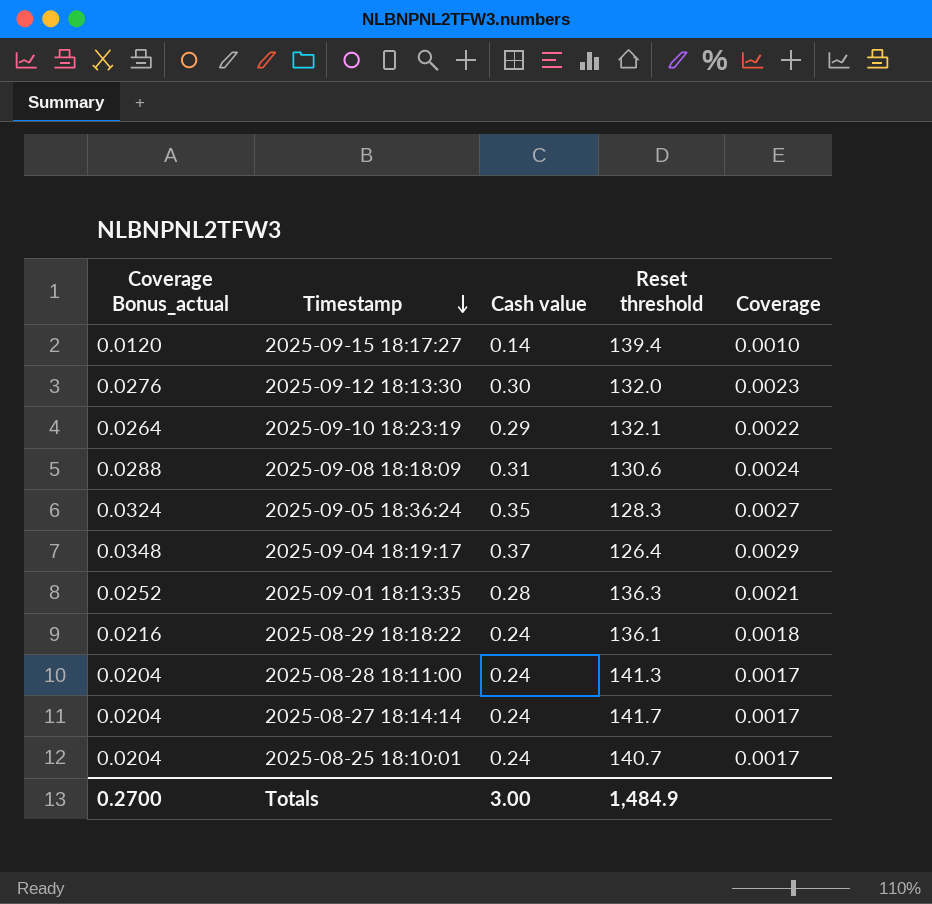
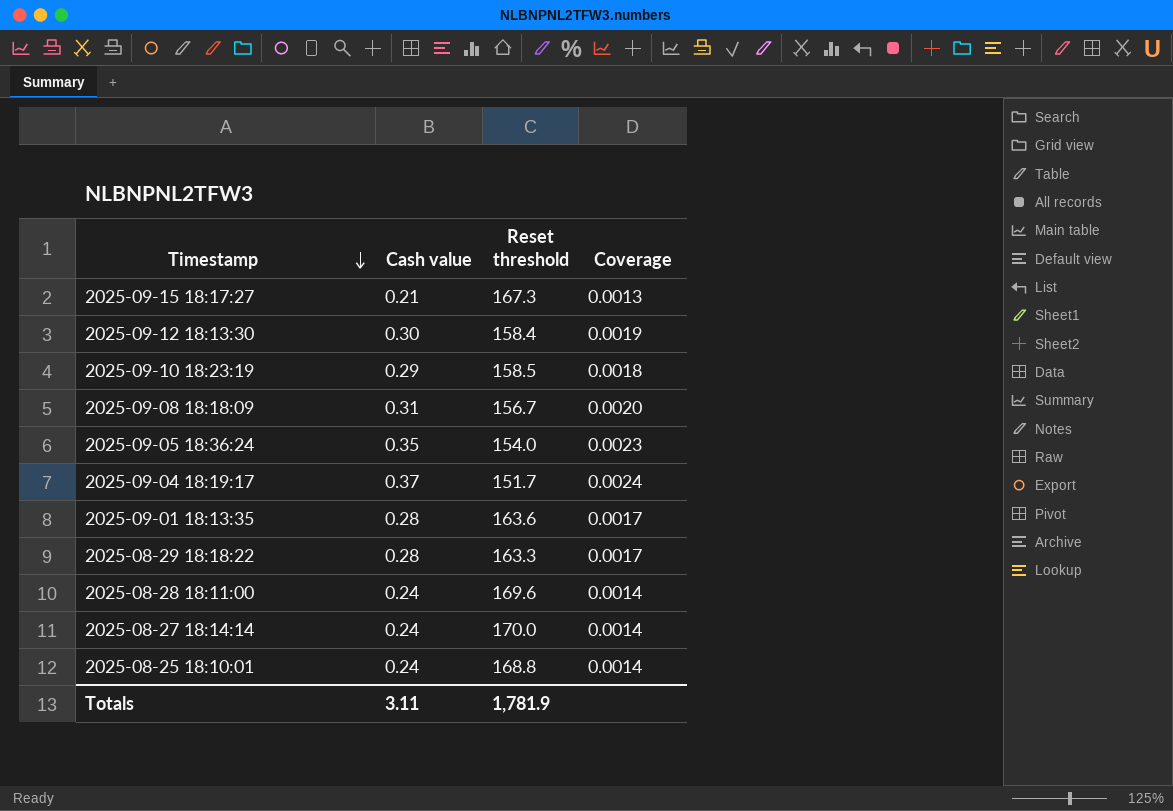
column Coverage Bonus_actual | formula: [Coverage] * 12 -> none
2025-09-15 18:17:27 | Cash value: 0.14 -> 0.21
2025-09-15 18:17:27 | Reset threshold: 139.4 -> 167.3
2025-09-15 18:17:27 | Coverage: 0.0010 -> 0.0013
2025-09-12 18:13:30 | Reset threshold: 132.0 -> 158.4
2025-09-12 18:13:30 | Coverage: 0.0023 -> 0.0019
2025-09-10 18:23:19 | Reset threshold: 132.1 -> 158.5
2025-09-10 18:23:19 | Coverage: 0.0022 -> 0.0018
2025-09-08 18:18:09 | Reset threshold: 130.6 -> 156.7
2025-09-08 18:18:09 | Coverage: 0.0024 -> 0.0020
2025-09-05 18:36:24 | Reset threshold: 128.3 -> 154.0
2025-09-05 18:36:24 | Coverage: 0.0027 -> 0.0023
2025-09-04 18:19:17 | Reset threshold: 126.4 -> 151.7
2025-09-04 18:19:17 | Coverage: 0.0029 -> 0.0024
2025-09-01 18:13:35 | Reset threshold: 136.3 -> 163.6
2025-09-01 18:13:35 | Coverage: 0.0021 -> 0.0017
2025-08-29 18:18:22 | Cash value: 0.24 -> 0.28
2025-08-29 18:18:22 | Reset threshold: 136.1 -> 163.3
2025-08-29 18:18:22 | Coverage: 0.0018 -> 0.0017
2025-08-28 18:11:00 | Reset threshold: 141.3 -> 169.6
2025-08-28 18:11:00 | Coverage: 0.0017 -> 0.0014
2025-08-27 18:14:14 | Reset threshold: 141.7 -> 170.0
2025-08-27 18:14:14 | Coverage: 0.0017 -> 0.0014
2025-08-25 18:10:01 | Reset threshold: 140.7 -> 168.8
2025-08-25 18:10:01 | Coverage: 0.0017 -> 0.0014
Totals | Cash value: 3.00 -> 3.11
Totals | Reset threshold: 1,484.9 -> 1,781.9

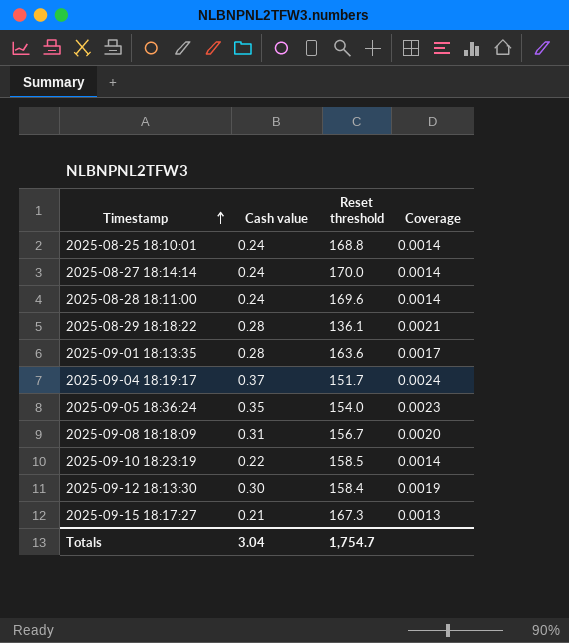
row order: Timestamp descending -> Timestamp ascending
2025-08-29 18:18:22 | Reset threshold: 163.3 -> 136.1
2025-08-29 18:18:22 | Coverage: 0.0017 -> 0.0021
2025-09-10 18:23:19 | Cash value: 0.29 -> 0.22
2025-09-10 18:23:19 | Coverage: 0.0018 -> 0.0014
Totals | Cash value: 3.11 -> 3.04
Totals | Reset threshold: 1,781.9 -> 1,754.7

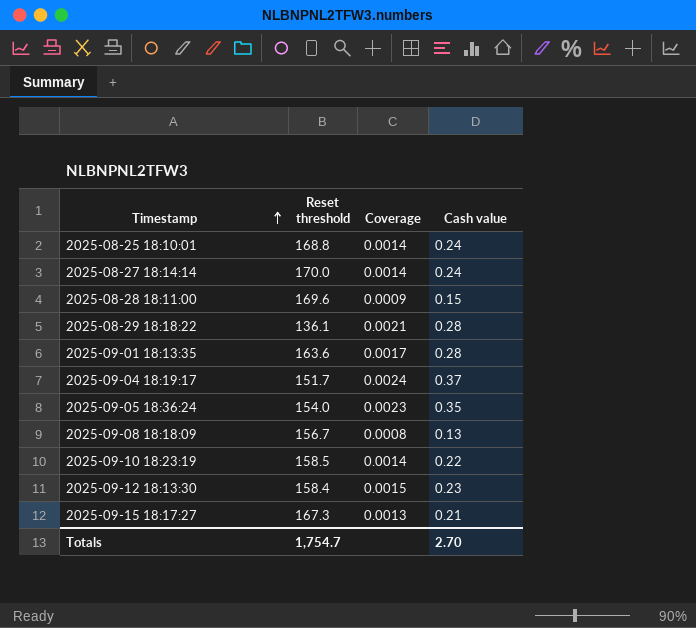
column Cash value | position: 2 -> 4
2025-08-28 18:11:00 | Coverage: 0.0014 -> 0.0009
2025-08-28 18:11:00 | Cash value: 0.24 -> 0.15
2025-09-08 18:18:09 | Coverage: 0.0020 -> 0.0008
2025-09-08 18:18:09 | Cash value: 0.31 -> 0.13
2025-09-12 18:13:30 | Coverage: 0.0019 -> 0.0015
2025-09-12 18:13:30 | Cash value: 0.30 -> 0.23
Totals | Cash value: 3.04 -> 2.70

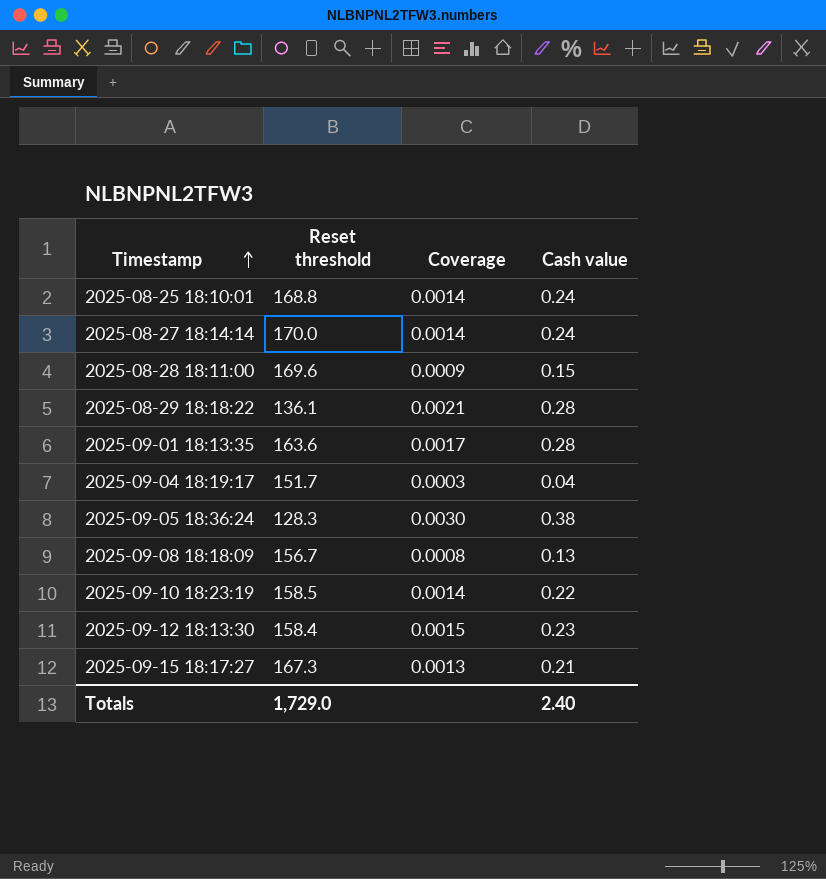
2025-09-04 18:19:17 | Coverage: 0.0024 -> 0.0003
2025-09-04 18:19:17 | Cash value: 0.37 -> 0.04
2025-09-05 18:36:24 | Reset threshold: 154.0 -> 128.3
2025-09-05 18:36:24 | Coverage: 0.0023 -> 0.0030
2025-09-05 18:36:24 | Cash value: 0.35 -> 0.38
Totals | Reset threshold: 1,754.7 -> 1,729.0
Totals | Cash value: 2.70 -> 2.40

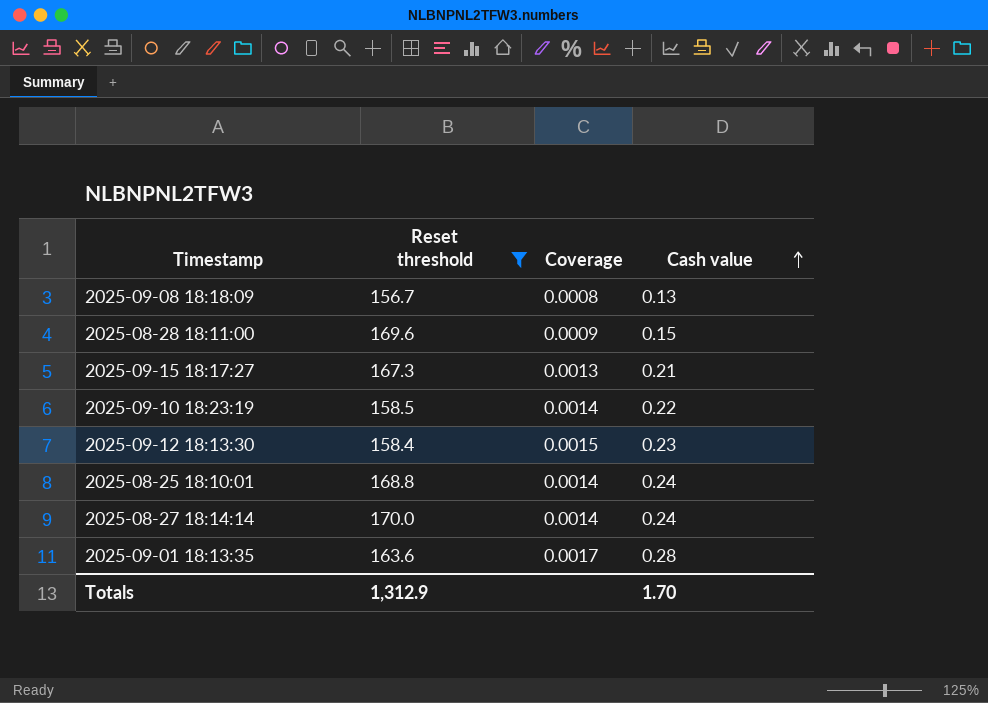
filter: none -> Reset threshold >= 156.7
row order: Timestamp ascending -> Cash value ascending
Totals | Reset threshold: 1,729.0 -> 1,312.9
Totals | Cash value: 2.40 -> 1.70

